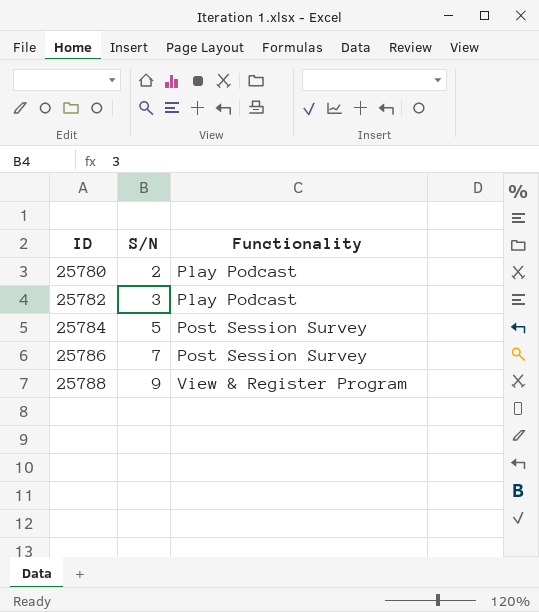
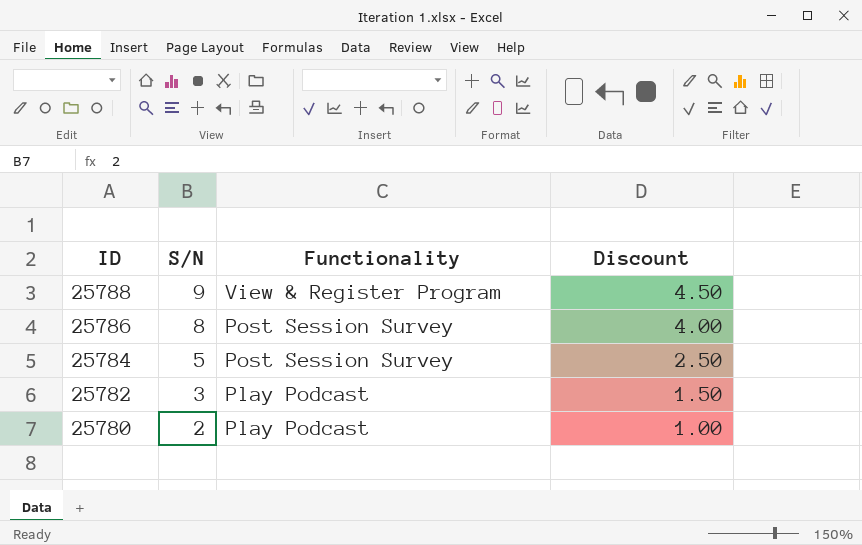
row order: ID ascending -> ID descending
column Discount | formula: none -> [S/N] * 0.5
25786 | S/N: 7 -> 8

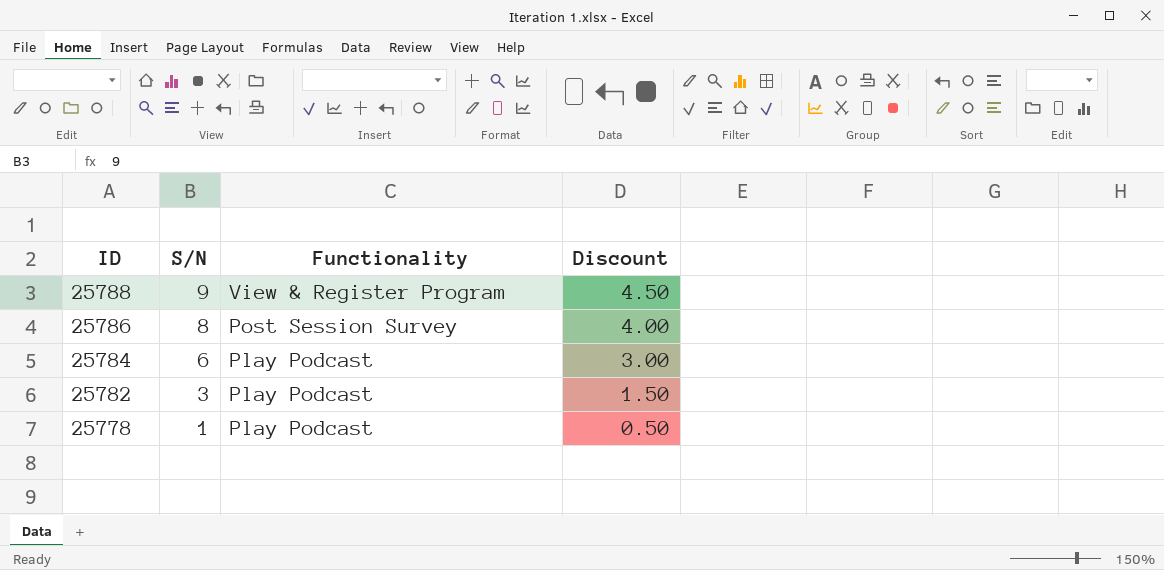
row 25780: 2 | Play Podcast | 1.00 -> none
25784 | S/N: 5 -> 6
25784 | Functionality: Post Session Survey -> Play Podcast
25784 | Discount: 2.50 -> 3.00
row 25778: none -> 1 | Play Podcast | 0.50

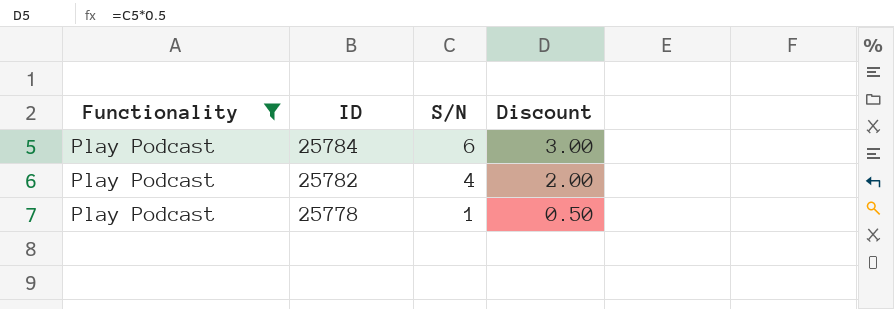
filter: none -> Functionality = Play Podcast
column Functionality | position: 3 -> 1
25782 | S/N: 3 -> 4
25782 | Discount: 1.50 -> 2.00

